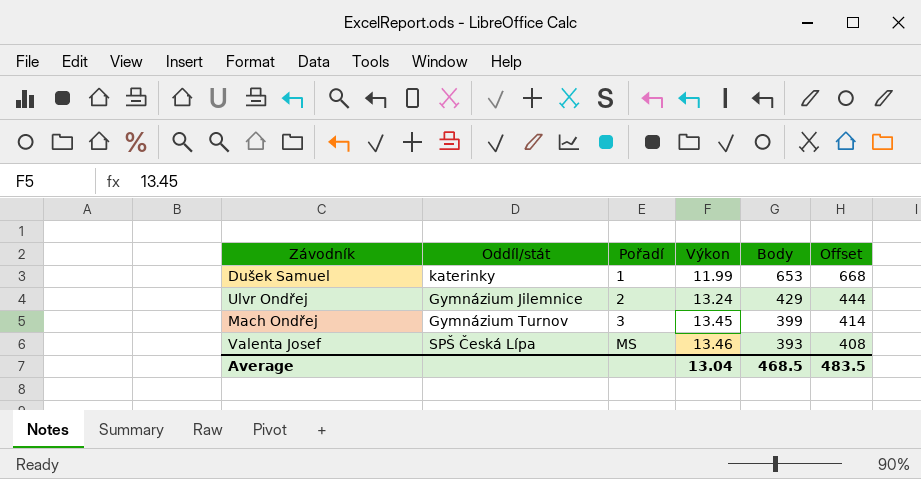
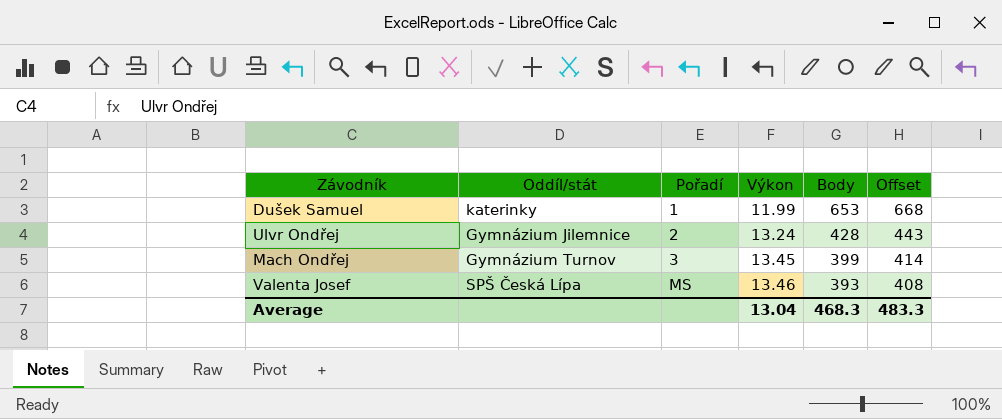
Ulvr Ondřej | Body: 429 -> 428
Ulvr Ondřej | Offset: 444 -> 443
Average | Body: 468.5 -> 468.3
Average | Offset: 483.5 -> 483.3

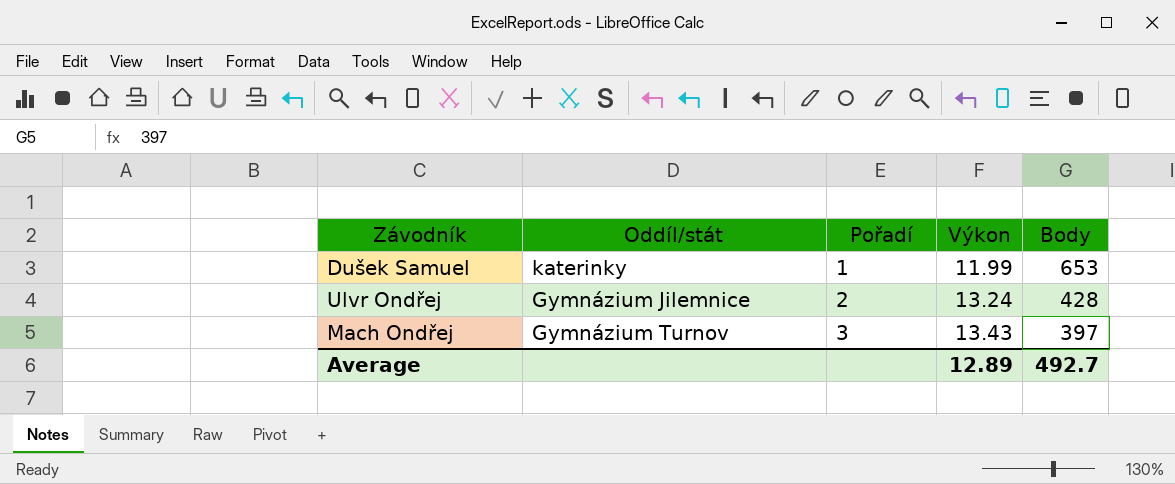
column Offset | formula: [Body] + 15 -> none
row Valenta Josef: SPŠ Česká Lípa | MS | 13.46 | 393 | 408 -> none
Mach Ondřej | Výkon: 13.45 -> 13.43
Mach Ondřej | Body: 399 -> 397
Average | Výkon: 13.04 -> 12.89
Average | Body: 468.3 -> 492.7

